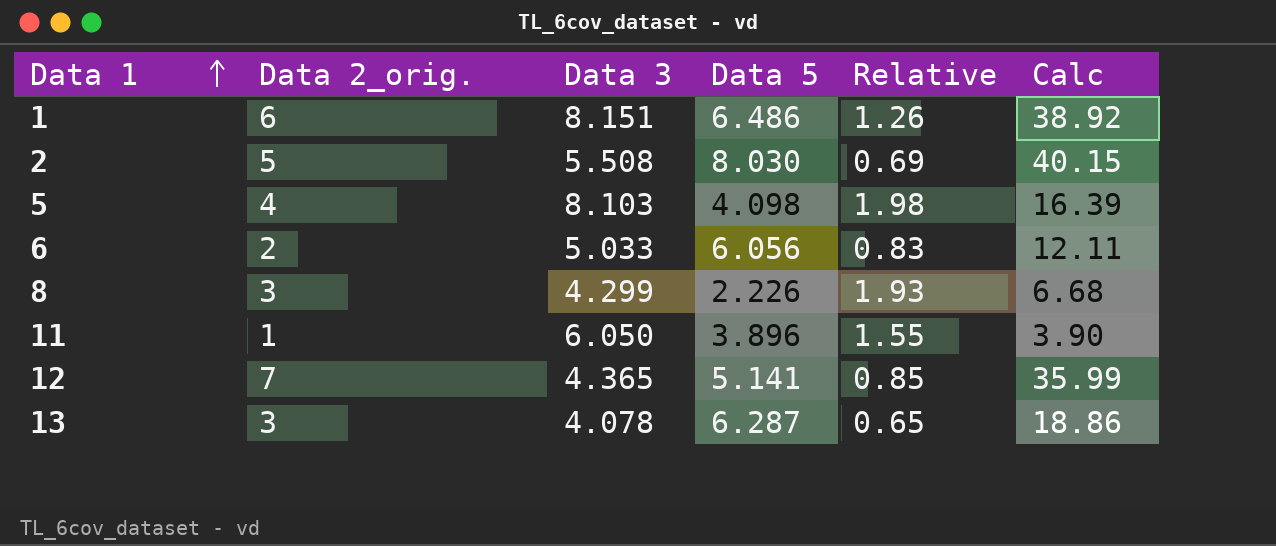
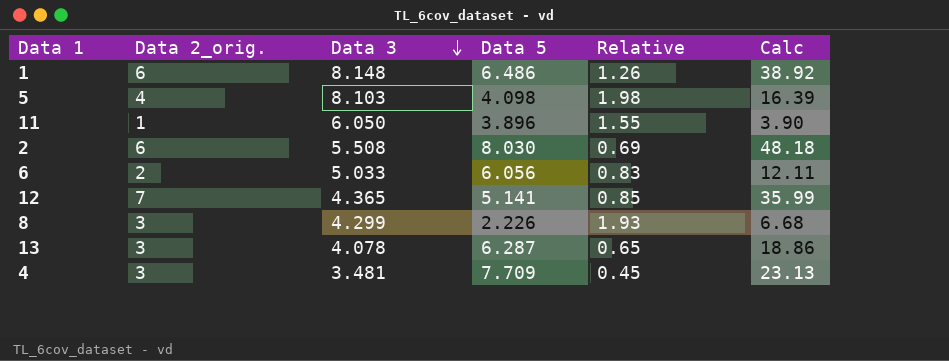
row order: Data 1 ascending -> Data 3 descending
1 | Data 3: 8.151 -> 8.148
2 | Data 2_orig.: 5 -> 6
2 | Calc: 40.15 -> 48.18
row 4: none -> 3 | 3.481 | 7.709 | 0.45 | 23.13

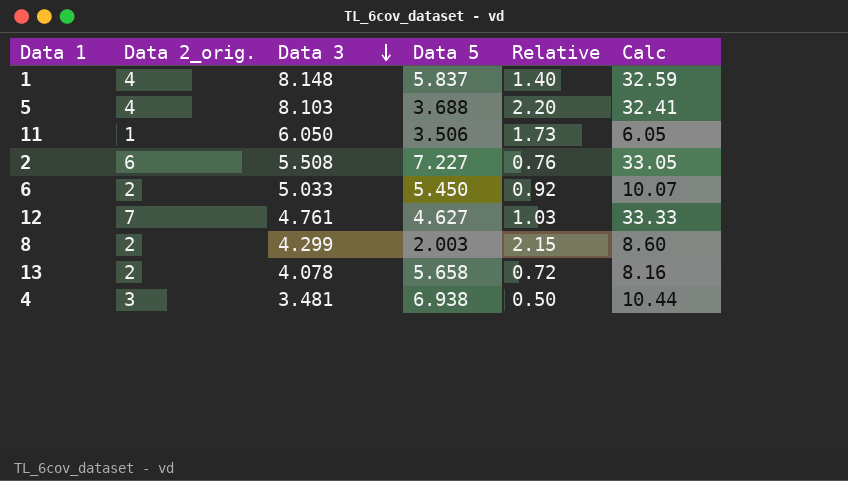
column Calc | formula: [Data 2_orig.] * [Data 5] -> [Data 2_orig.] * [Data 3]
1 | Data 2_orig.: 6 -> 4
1 | Data 5: 6.486 -> 5.837
1 | Relative: 1.26 -> 1.40
5 | Data 5: 4.098 -> 3.688
5 | Relative: 1.98 -> 2.20
11 | Data 5: 3.896 -> 3.506
11 | Relative: 1.55 -> 1.73
2 | Data 5: 8.030 -> 7.227
2 | Relative: 0.69 -> 0.76
6 | Data 5: 6.056 -> 5.450
6 | Relative: 0.83 -> 0.92
12 | Data 3: 4.365 -> 4.761
12 | Data 5: 5.141 -> 4.627
12 | Relative: 0.85 -> 1.03
8 | Data 2_orig.: 3 -> 2
8 | Data 5: 2.226 -> 2.003
8 | Relative: 1.93 -> 2.15
13 | Data 2_orig.: 3 -> 2
13 | Data 5: 6.287 -> 5.658
13 | Relative: 0.65 -> 0.72
4 | Data 5: 7.709 -> 6.938
4 | Relative: 0.45 -> 0.50

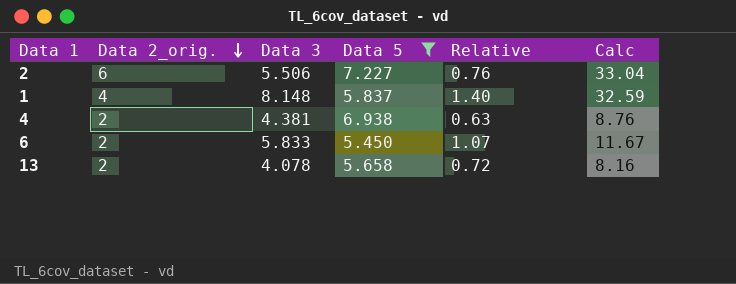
filter: none -> Data 5 >= 5.450
row order: Data 3 descending -> Data 2_orig. descending
2 | Data 3: 5.508 -> 5.506
2 | Calc: 33.05 -> 33.04
4 | Data 2_orig.: 3 -> 2
4 | Data 3: 3.481 -> 4.381
4 | Relative: 0.50 -> 0.63
4 | Calc: 10.44 -> 8.76
6 | Data 3: 5.033 -> 5.833
6 | Relative: 0.92 -> 1.07
6 | Calc: 10.07 -> 11.67

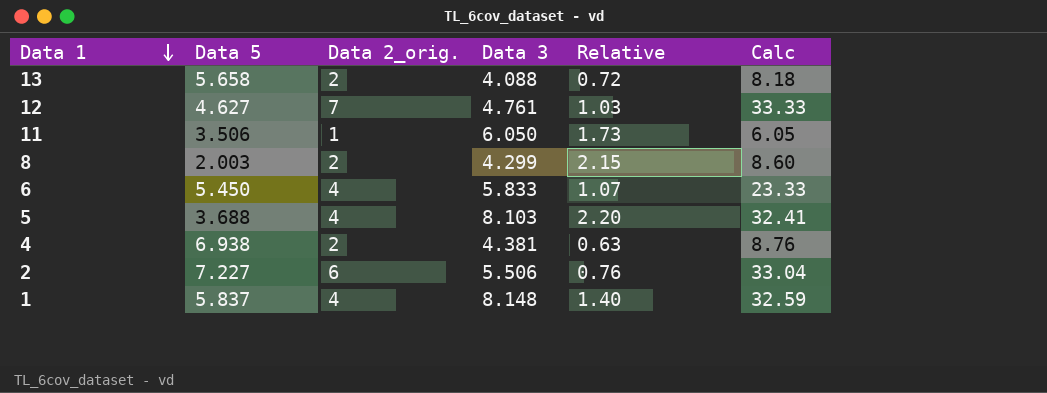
filter: Data 5 >= 5.450 -> none
row order: Data 2_orig. descending -> Data 1 descending
column Data 5 | position: 4 -> 2
13 | Data 3: 4.078 -> 4.088
13 | Calc: 8.16 -> 8.18
6 | Data 2_orig.: 2 -> 4
6 | Calc: 11.67 -> 23.33

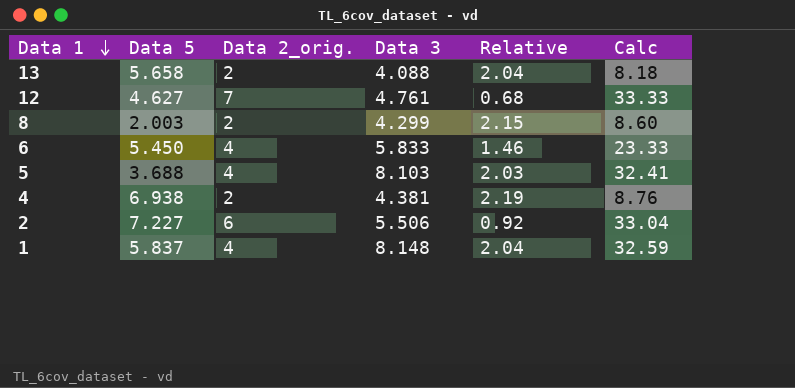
column Relative | formula: [Data 3] / [Data 5] -> [Data 3] / [Data 2_orig.]
row 11: 3.506 | 1 | 6.050 | 1.73 | 6.05 -> none

